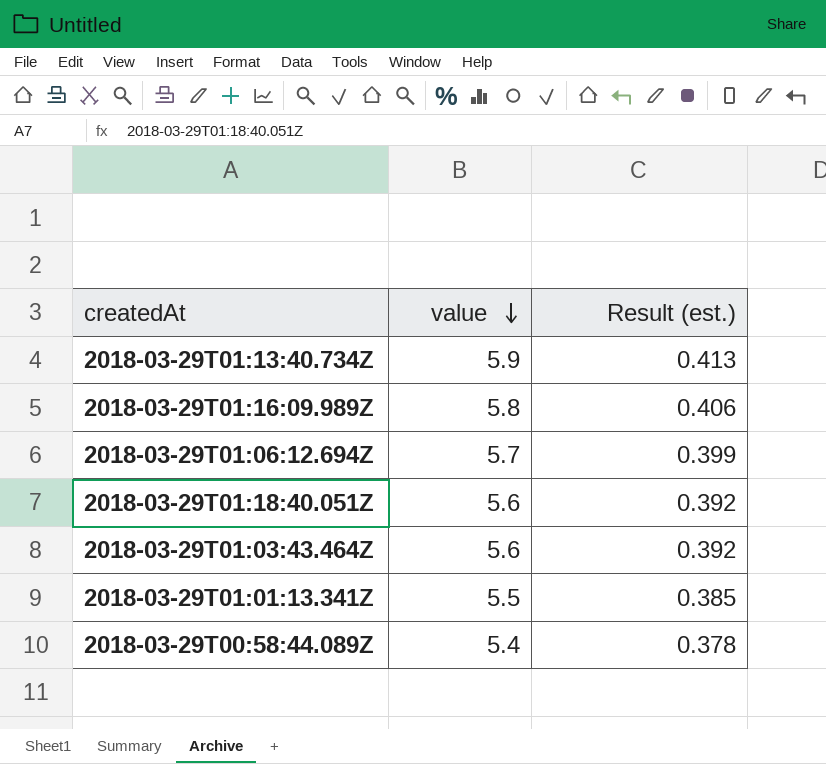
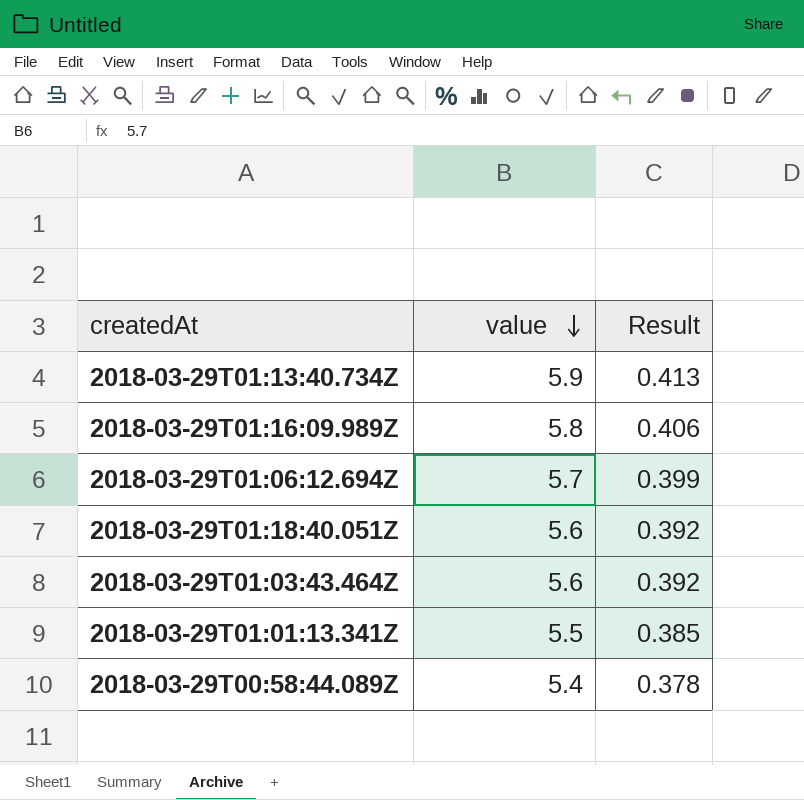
column name: Result (est.) -> Result

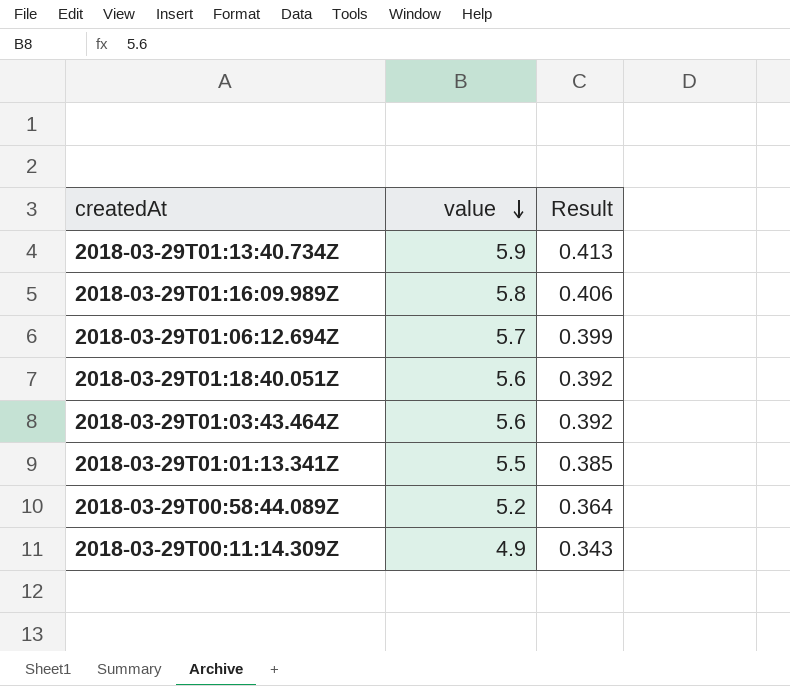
2018-03-29T00:58:44.089Z | value: 5.4 -> 5.2
2018-03-29T00:58:44.089Z | Result: 0.378 -> 0.364
row 2018-03-29T00:11:14.309Z: none -> 4.9 | 0.343

